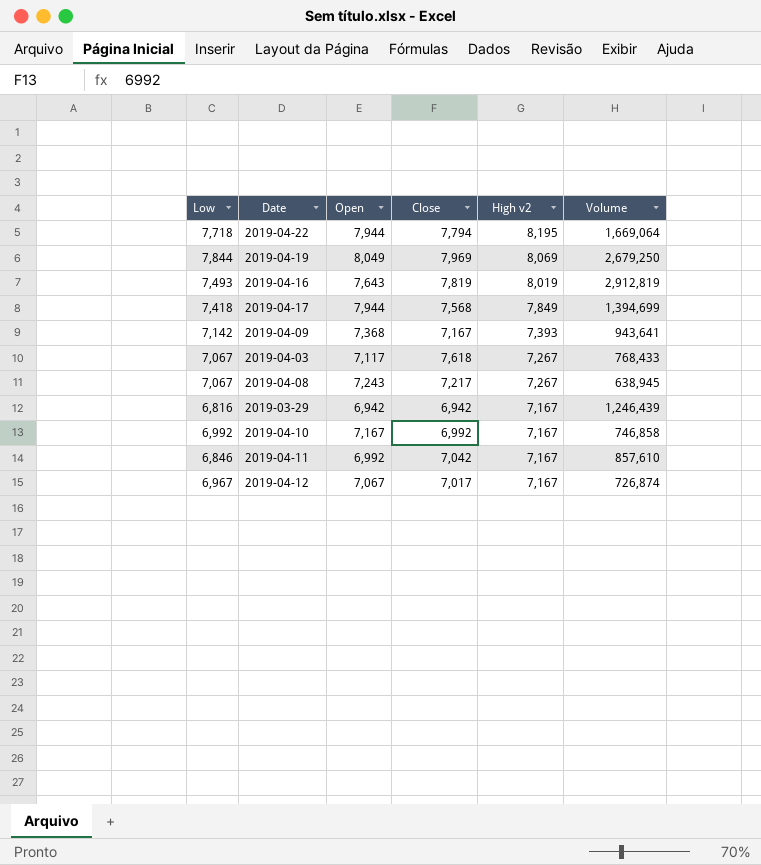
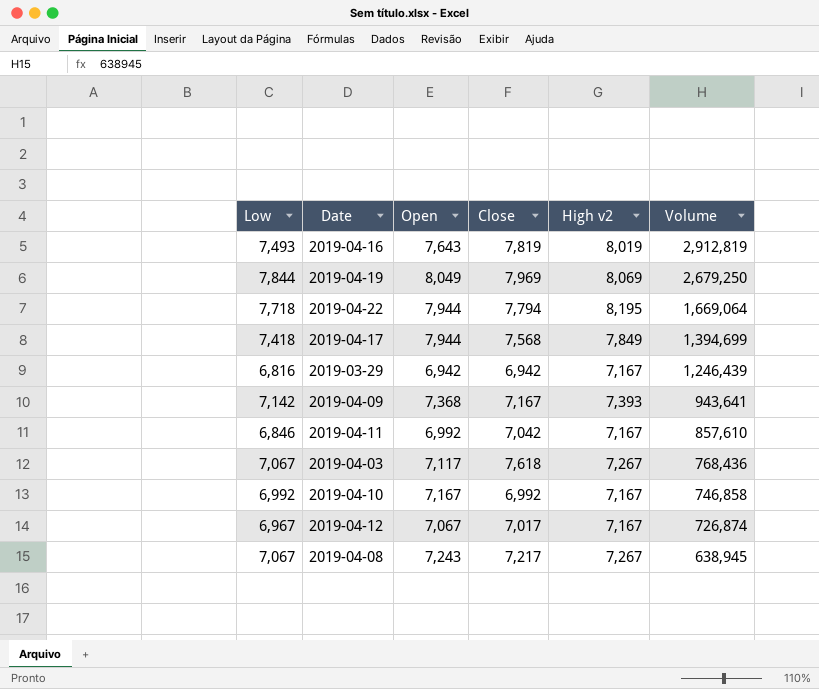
row order: High v2 descending -> Volume descending
2019-04-03 | Volume: 768,433 -> 768,436

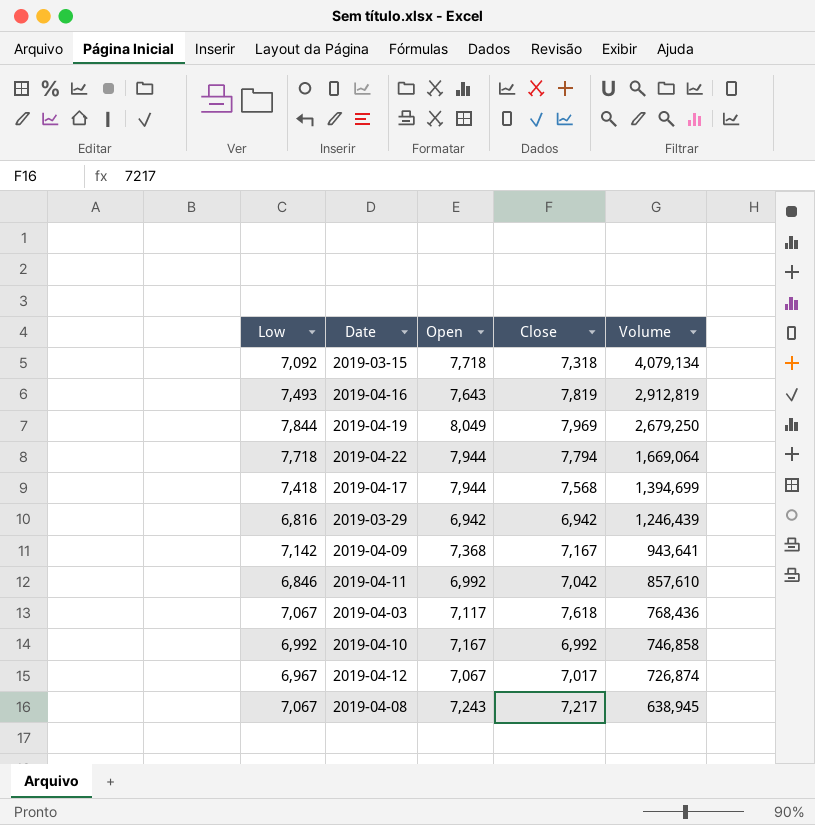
column High v2 | position: 5 -> none
row 2019-03-15: none -> 7,092 | 7,718 | 7,318 | 4,079,134

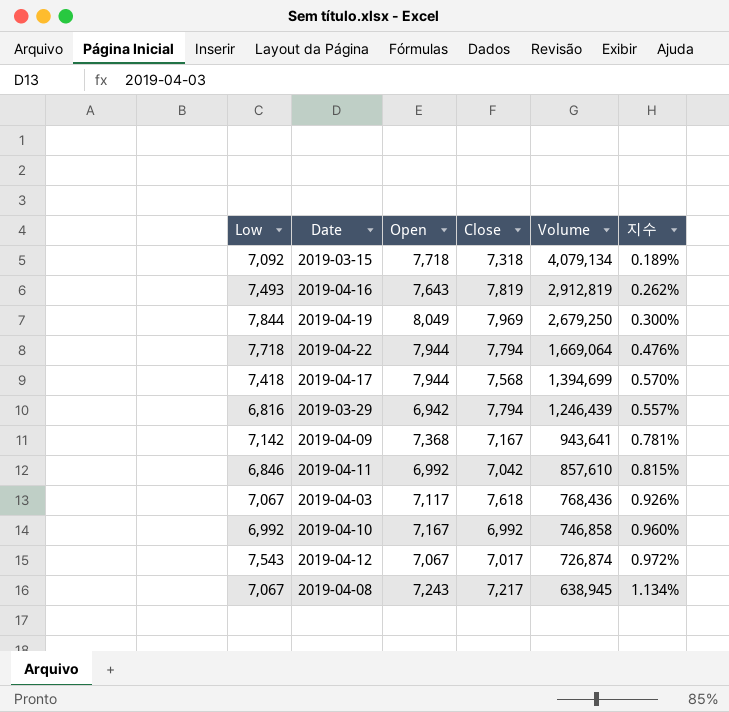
column 지수 | formula: none -> [Open] / [Volume]
2019-03-29 | Close: 6,942 -> 7,794
2019-04-12 | Low: 6,967 -> 7,543

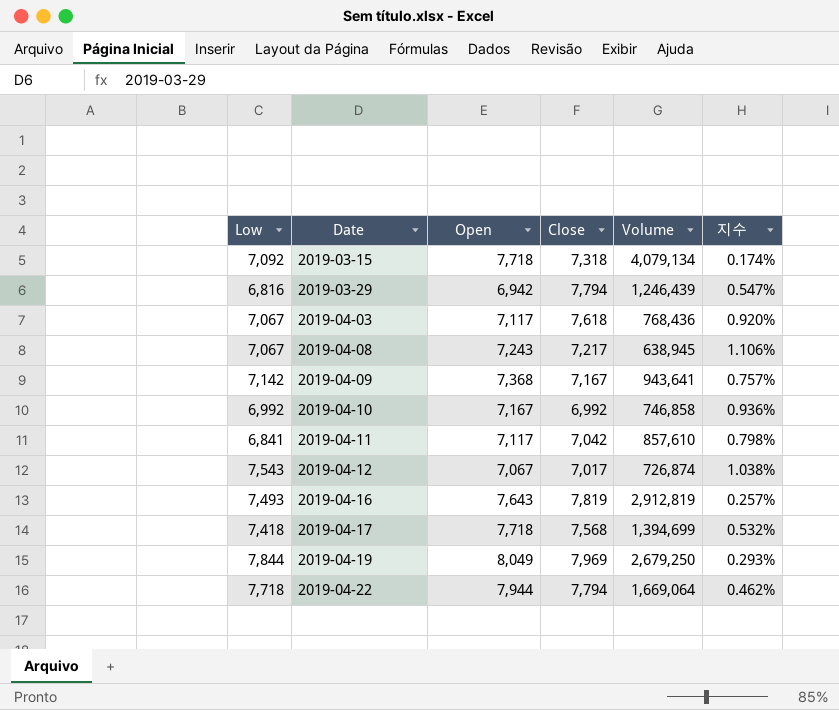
row order: Volume descending -> Date ascending
column 지수 | formula: [Open] / [Volume] -> [Low] / [Volume]
2019-04-11 | Low: 6,846 -> 6,841
2019-04-11 | Open: 6,992 -> 7,117
2019-04-17 | Open: 7,944 -> 7,718

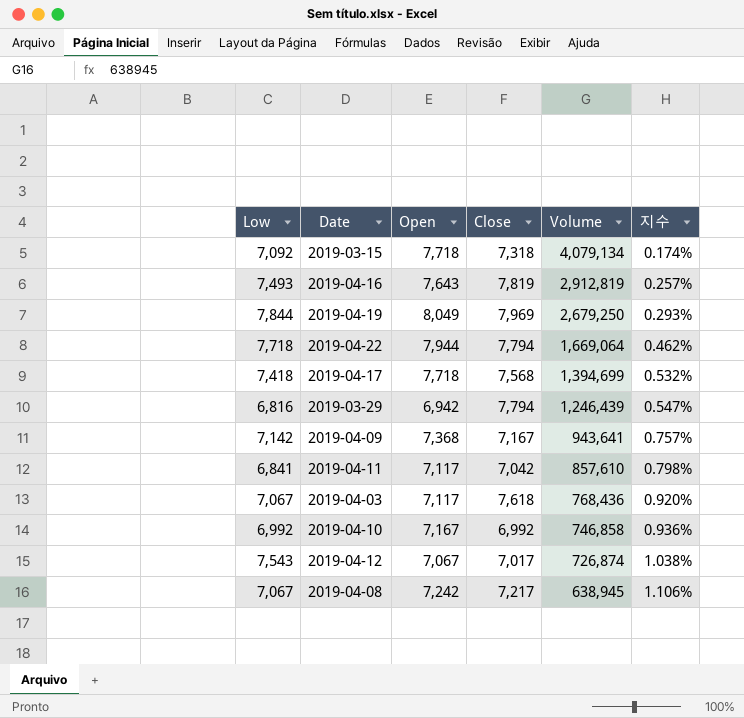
row order: Date ascending -> Volume descending
2019-04-08 | Open: 7,243 -> 7,242

